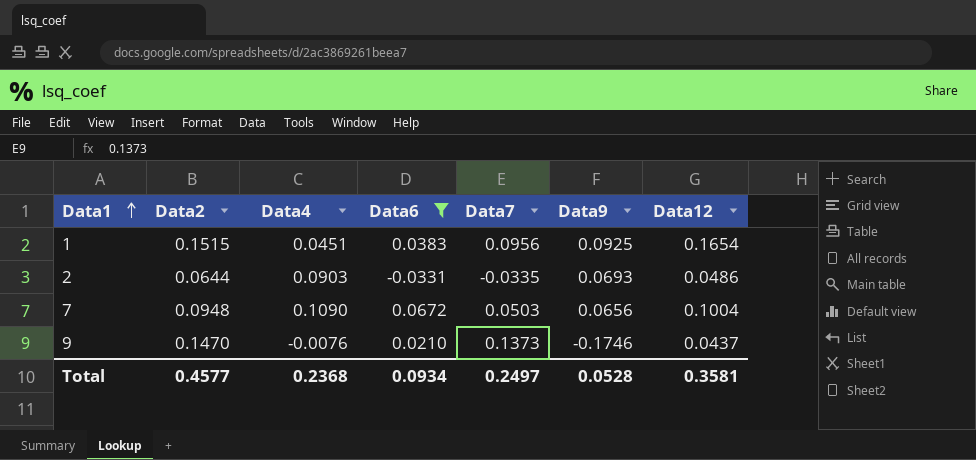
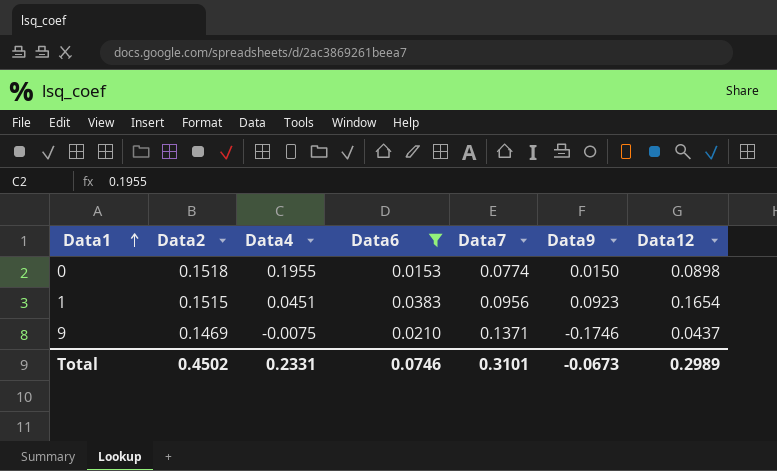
row 2: 0.0644 | 0.0903 | -0.0331 | -0.0335 | 0.0693 | 0.0486 -> none
row 7: 0.0948 | 0.1090 | 0.0672 | 0.0503 | 0.0656 | 0.1004 -> none
row 0: none -> 0.1518 | 0.1955 | 0.0153 | 0.0774 | 0.0150 | 0.0898
1 | Data9: 0.0925 -> 0.0923
9 | Data2: 0.1470 -> 0.1469
9 | Data4: -0.0076 -> -0.0075
9 | Data7: 0.1373 -> 0.1371
Total | Data2: 0.4577 -> 0.4502
Total | Data4: 0.2368 -> 0.2331
Total | Data6: 0.0934 -> 0.0746
Total | Data7: 0.2497 -> 0.3101
Total | Data9: 0.0528 -> -0.0673
Total | Data12: 0.3581 -> 0.2989

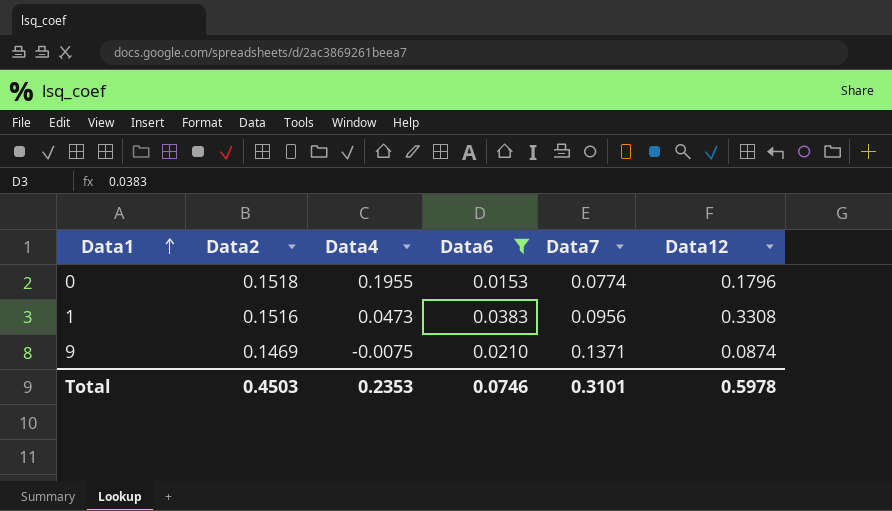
column Data9 | position: 6 -> none
0 | Data12: 0.0898 -> 0.1796
1 | Data2: 0.1515 -> 0.1516
1 | Data4: 0.0451 -> 0.0473
1 | Data12: 0.1654 -> 0.3308
9 | Data12: 0.0437 -> 0.0874
Total | Data2: 0.4502 -> 0.4503
Total | Data4: 0.2331 -> 0.2353
Total | Data12: 0.2989 -> 0.5978

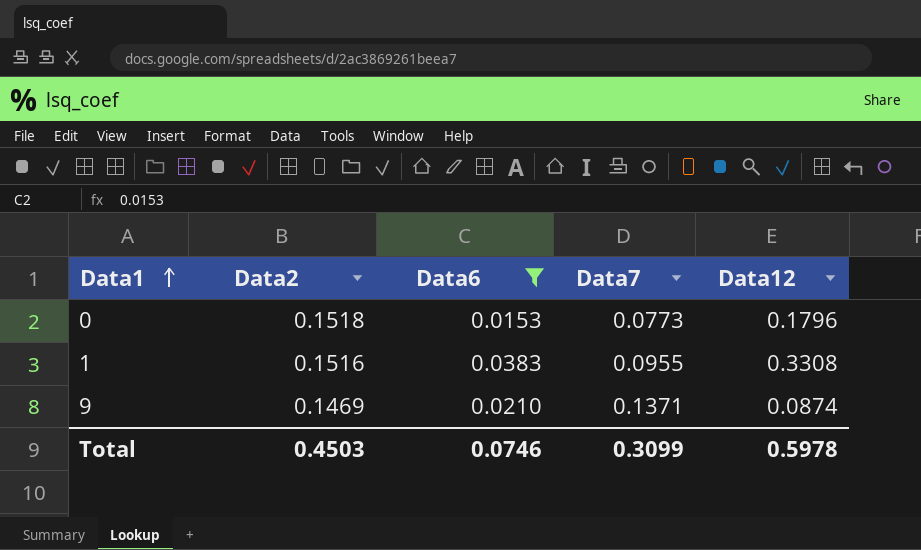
column Data4 | position: 3 -> none
0 | Data7: 0.0774 -> 0.0773
1 | Data7: 0.0956 -> 0.0955
Total | Data7: 0.3101 -> 0.3099

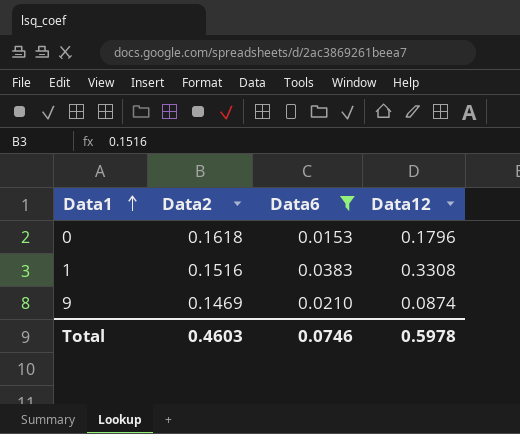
column Data7 | position: 4 -> none
0 | Data2: 0.1518 -> 0.1618
Total | Data2: 0.4503 -> 0.4603

